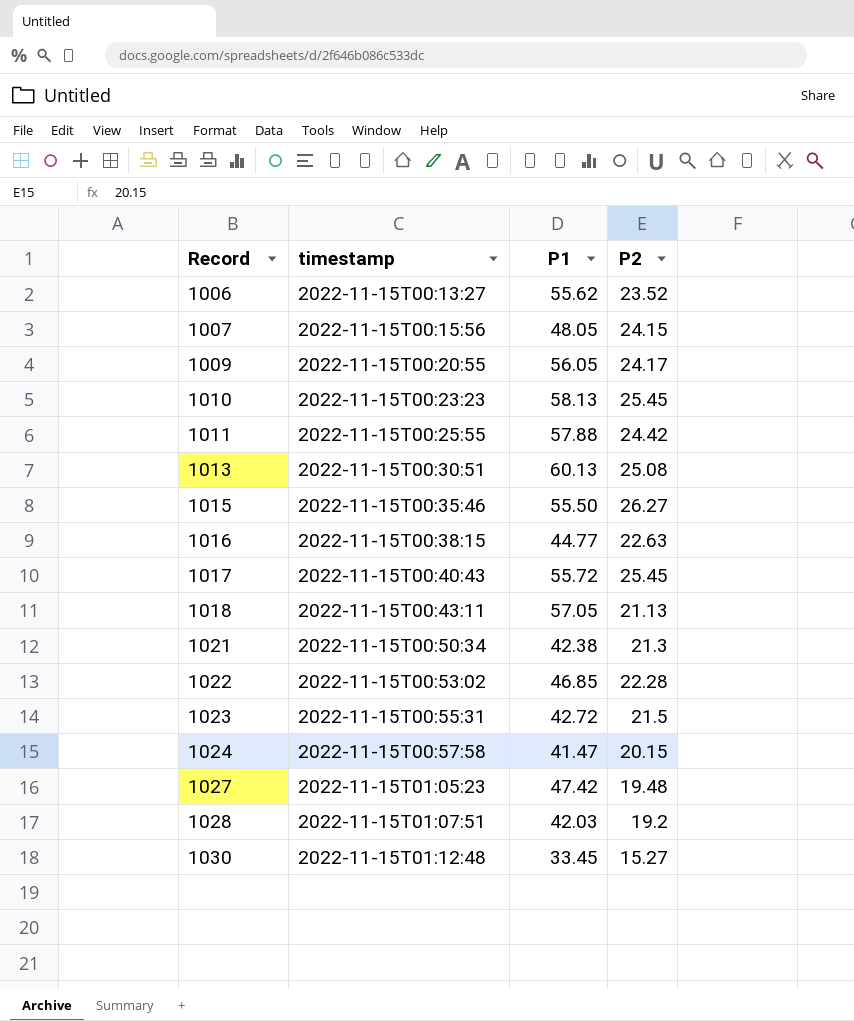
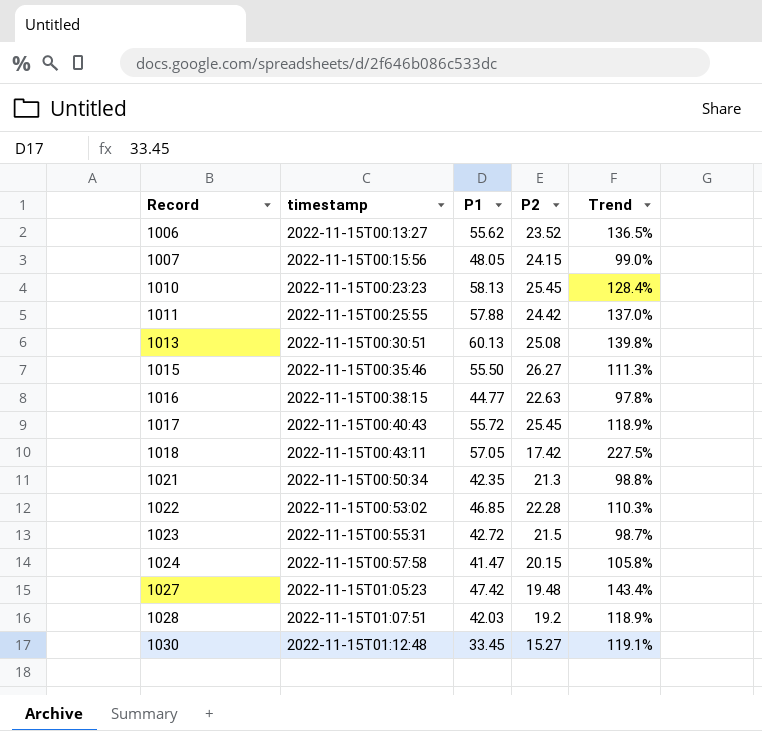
column Trend | formula: none -> ([P1] - [P2]) / [P2]
row 1009: 2022-11-15T00:20:55 | 56.05 | 24.17 -> none
1018 | P2: 21.13 -> 17.42
1021 | P1: 42.38 -> 42.35

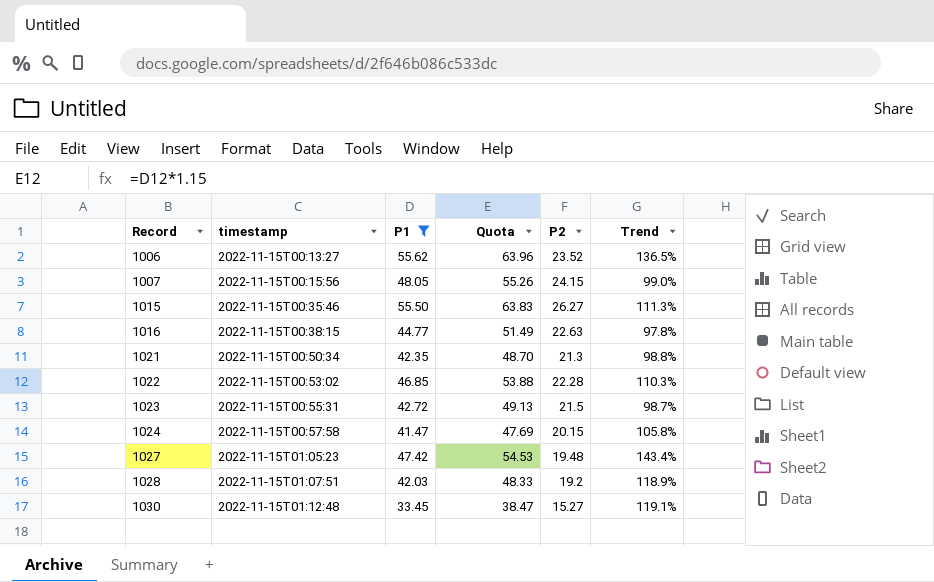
filter: none -> P1 <= 55.62
column Quota | formula: none -> [P1] * 1.15

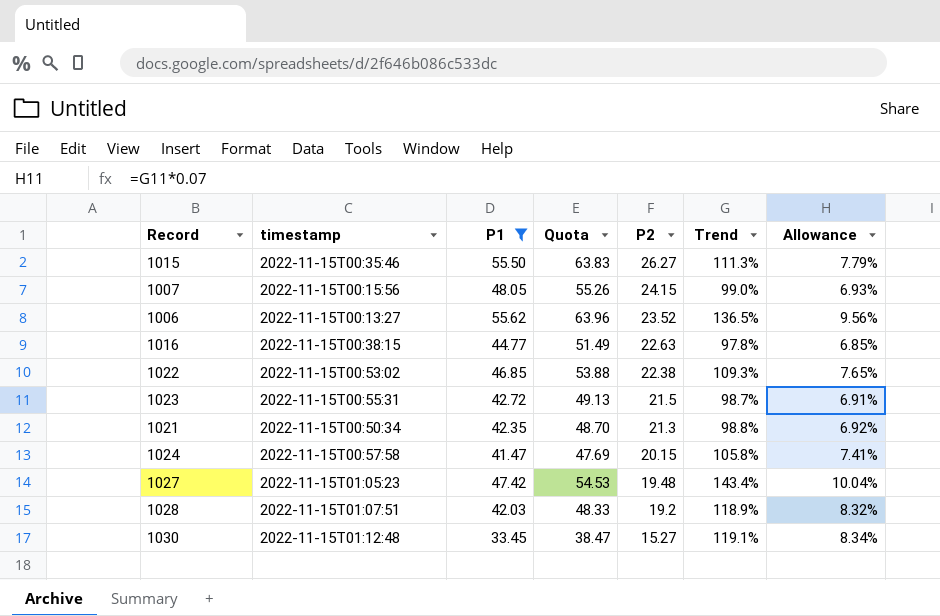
row order: Record ascending -> P2 descending
column Allowance | formula: none -> [Trend] * 0.07
1022 | P2: 22.28 -> 22.38
1022 | Trend: 110.3% -> 109.3%

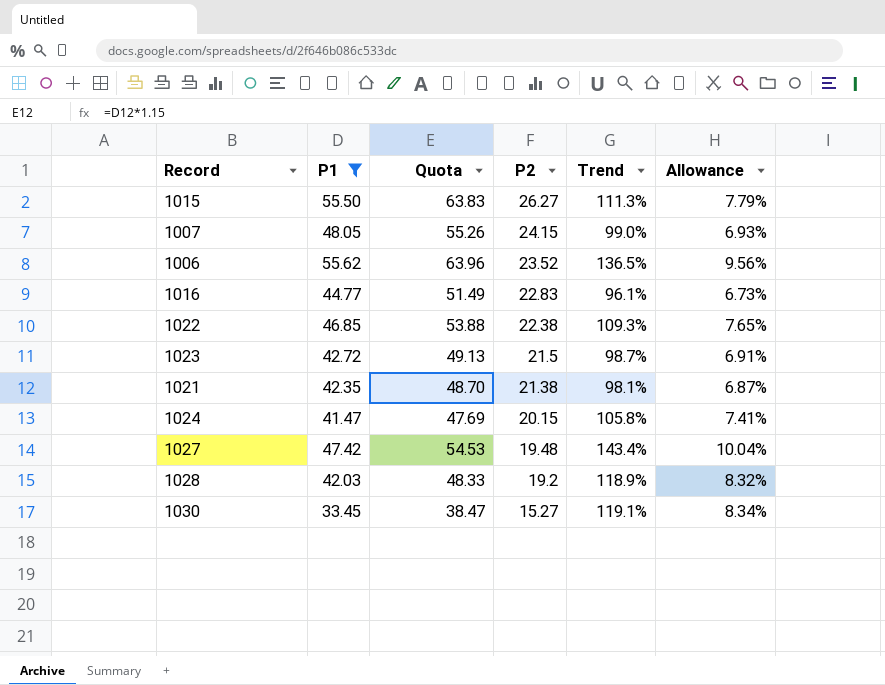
column timestamp | position: 2 -> none
1016 | P2: 22.63 -> 22.83
1016 | Trend: 97.8% -> 96.1%
1016 | Allowance: 6.85% -> 6.73%
1021 | P2: 21.3 -> 21.38
1021 | Trend: 98.8% -> 98.1%
1021 | Allowance: 6.92% -> 6.87%

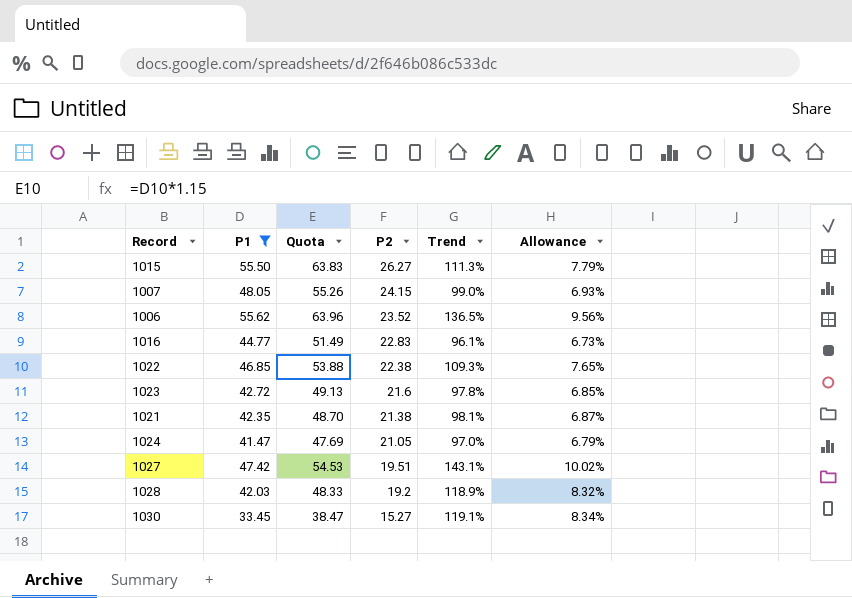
1023 | P2: 21.5 -> 21.6
1023 | Trend: 98.7% -> 97.8%
1023 | Allowance: 6.91% -> 6.85%
1024 | P2: 20.15 -> 21.05
1024 | Trend: 105.8% -> 97.0%
1024 | Allowance: 7.41% -> 6.79%
1027 | P2: 19.48 -> 19.51
1027 | Trend: 143.4% -> 143.1%
1027 | Allowance: 10.04% -> 10.02%

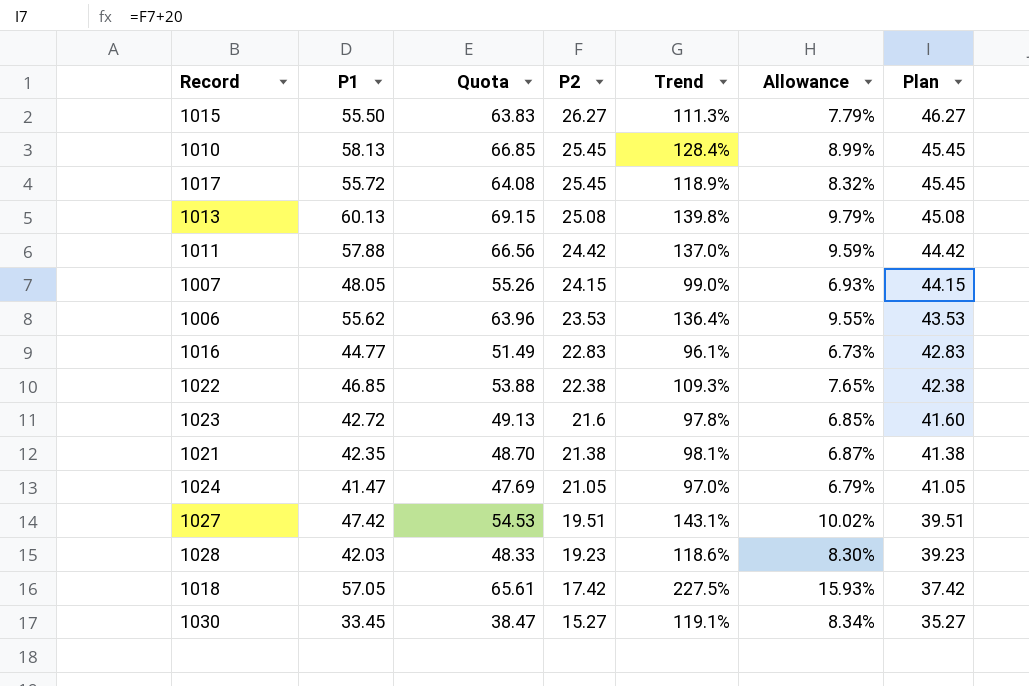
filter: P1 <= 55.62 -> none
column Plan | formula: none -> [P2] + 20
1006 | P2: 23.52 -> 23.53
1006 | Trend: 136.5% -> 136.4%
1006 | Allowance: 9.56% -> 9.55%
1028 | P2: 19.2 -> 19.23
1028 | Trend: 118.9% -> 118.6%
1028 | Allowance: 8.32% -> 8.30%

